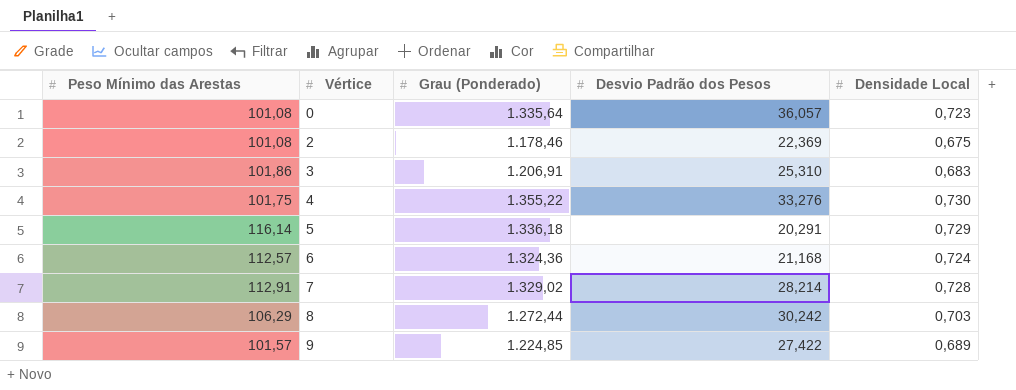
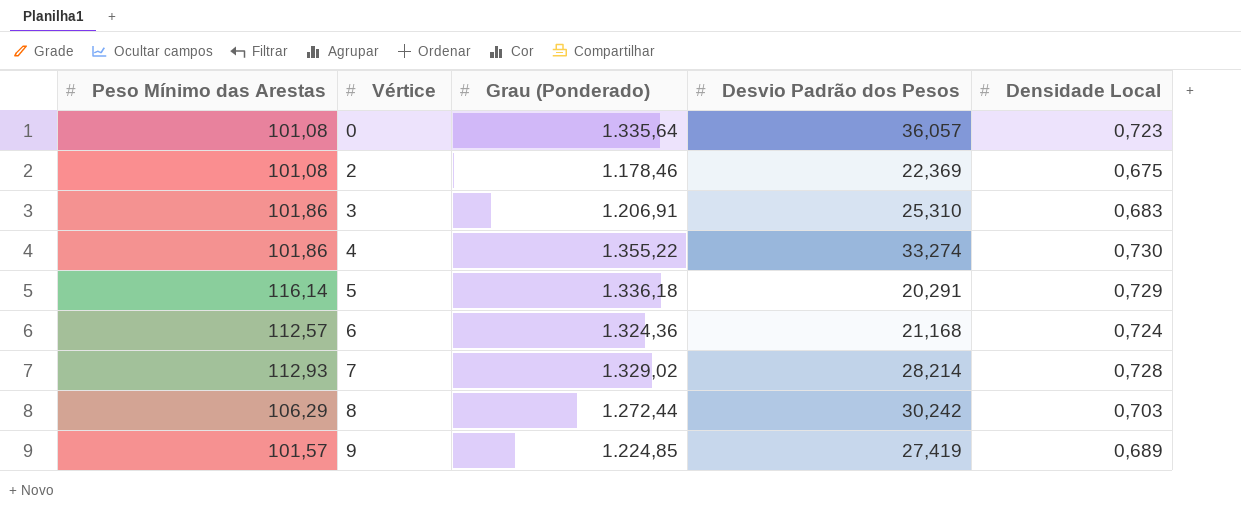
4 | Peso Mínimo das Arestas: 101,75 -> 101,86
4 | Desvio Padrão dos Pesos: 33,276 -> 33,274
7 | Peso Mínimo das Arestas: 112,91 -> 112,93
9 | Desvio Padrão dos Pesos: 27,422 -> 27,419

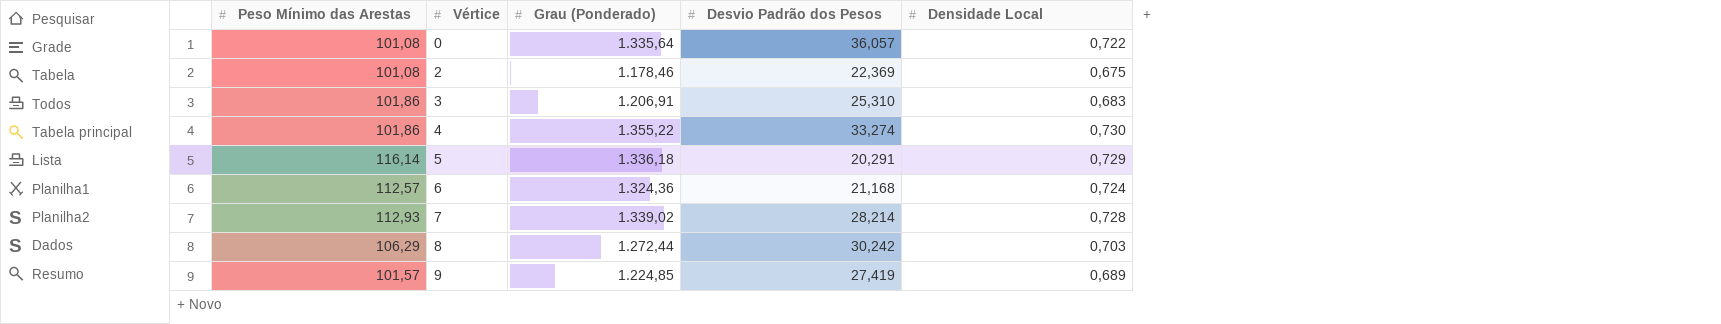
0 | Densidade Local: 0,723 -> 0,722
7 | Grau (Ponderado): 1.329,02 -> 1.339,02

